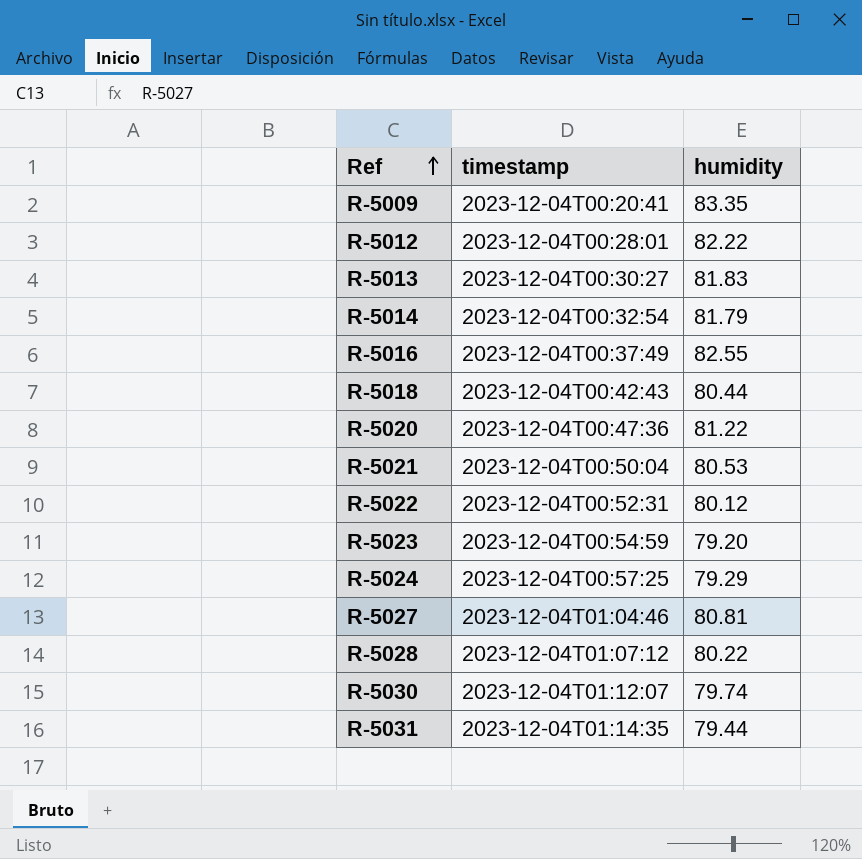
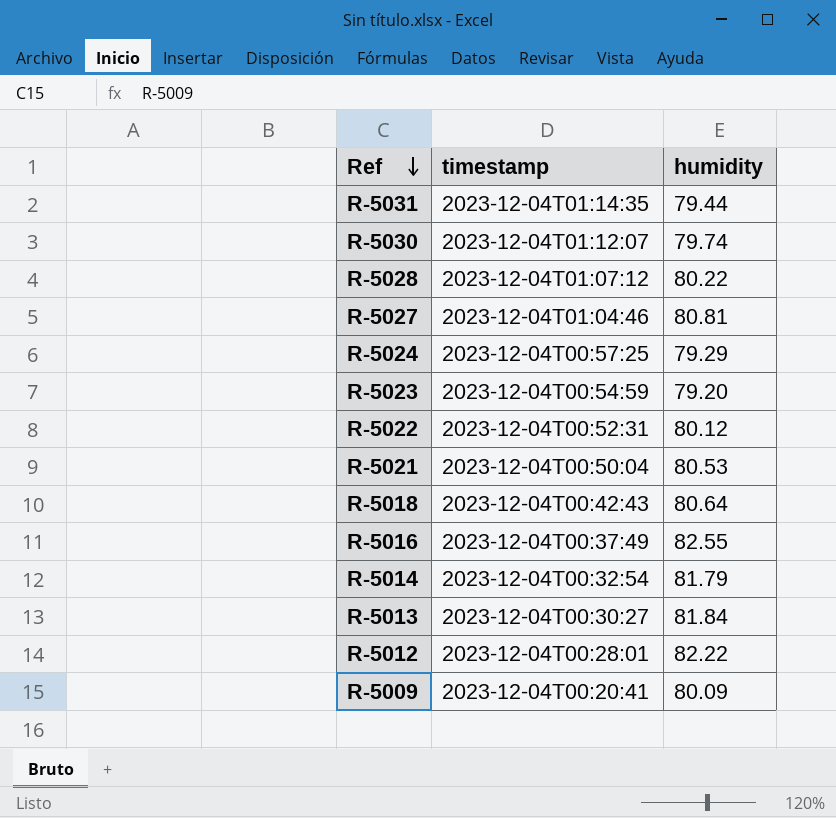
row order: Ref ascending -> Ref descending
row R-5020: 2023-12-04T00:47:36 | 81.22 -> none
R-5018 | humidity: 80.44 -> 80.64
R-5013 | humidity: 81.83 -> 81.84
R-5009 | humidity: 83.35 -> 80.09

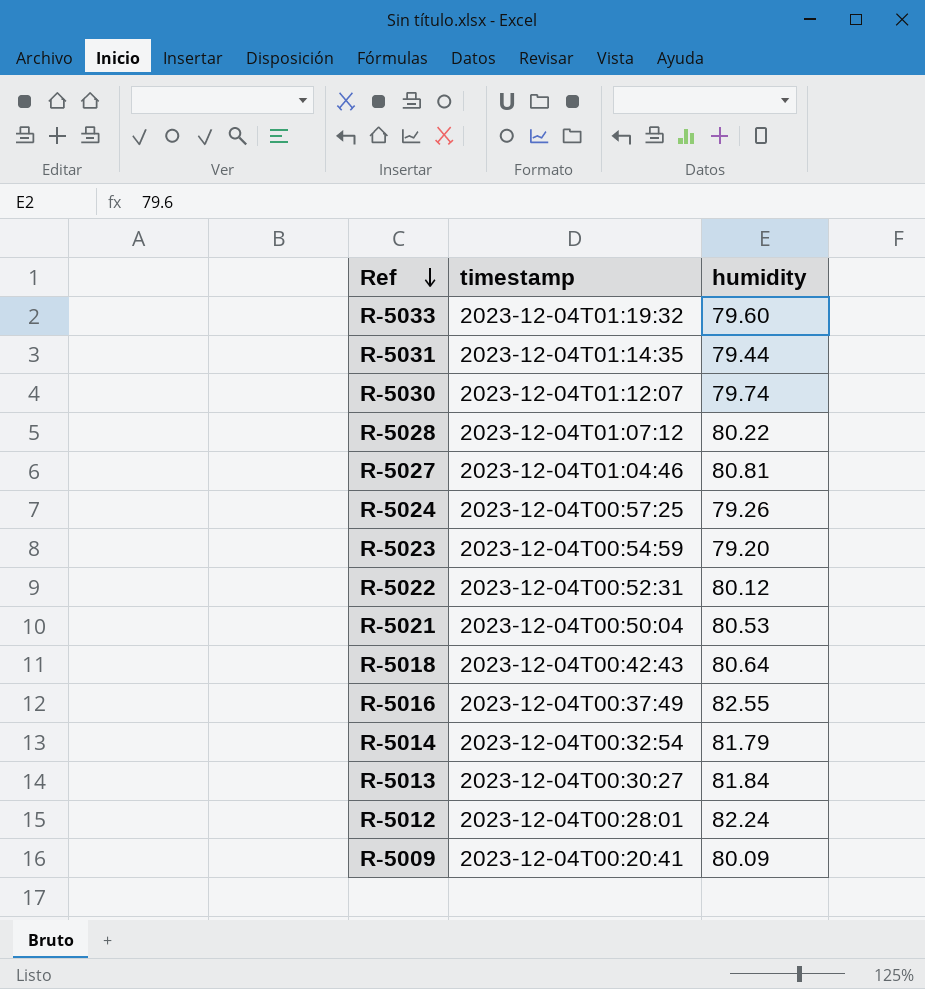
row R-5033: none -> 2023-12-04T01:19:32 | 79.60
R-5024 | humidity: 79.29 -> 79.26
R-5012 | humidity: 82.22 -> 82.24

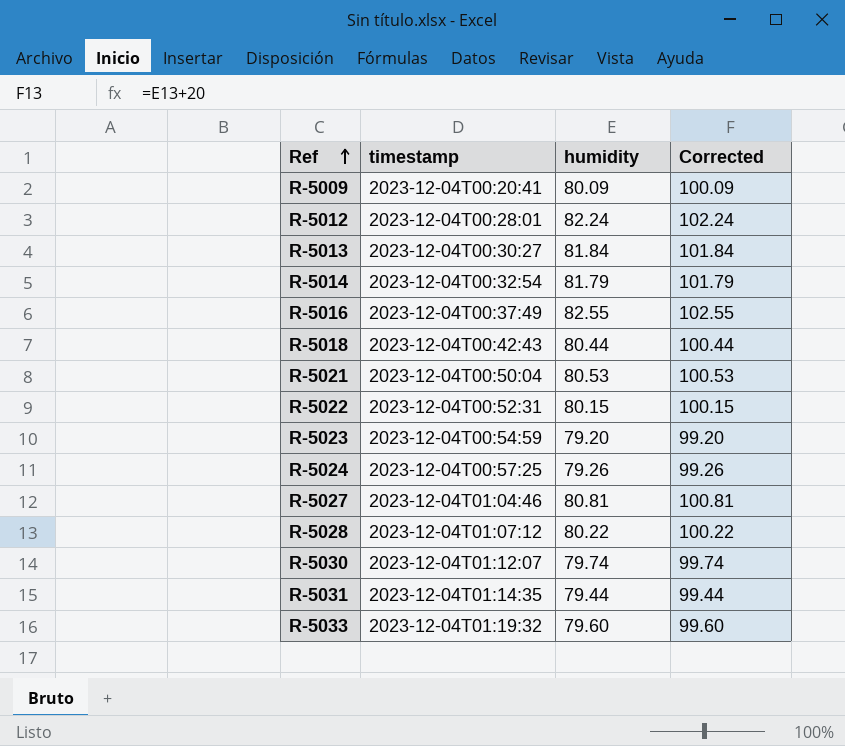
row order: Ref descending -> Ref ascending
column Corrected | formula: none -> [humidity] + 20
R-5018 | humidity: 80.64 -> 80.44
R-5022 | humidity: 80.12 -> 80.15

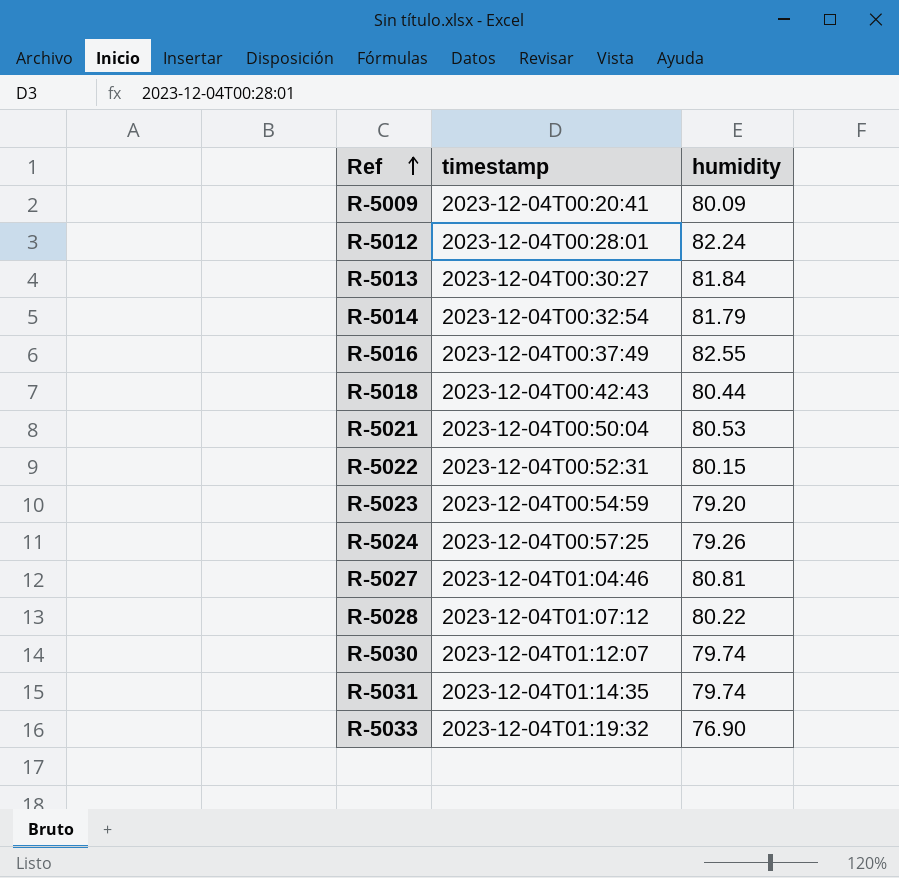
column Corrected | formula: [humidity] + 20 -> none
R-5031 | humidity: 79.44 -> 79.74
R-5033 | humidity: 79.60 -> 76.90

